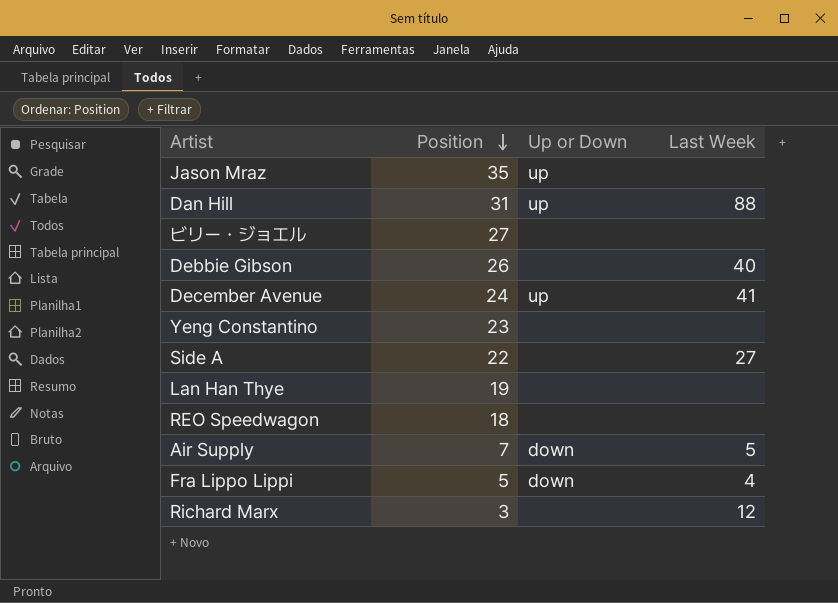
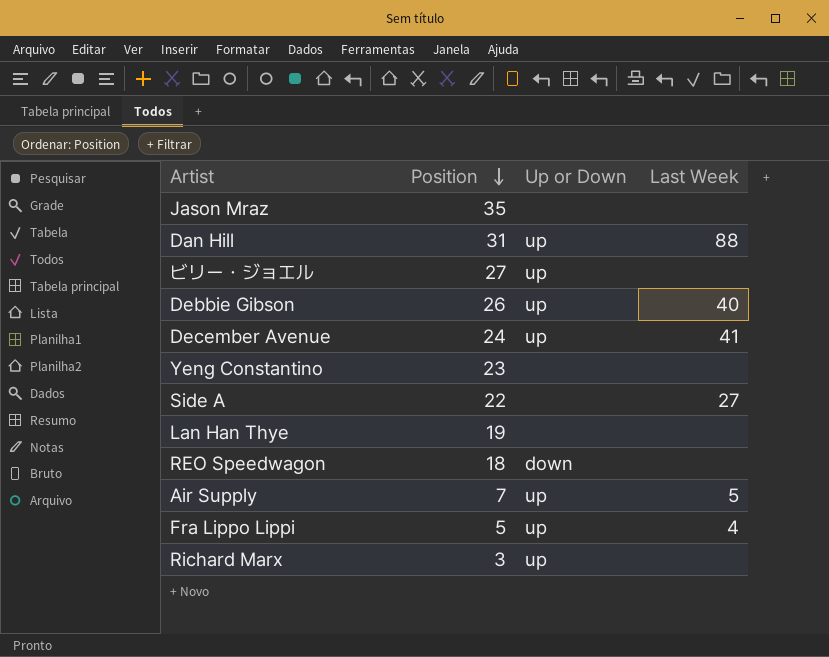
Jason Mraz | Up or Down: up -> none
ビリー・ジョエル | Up or Down: none -> up
Debbie Gibson | Up or Down: none -> up
REO Speedwagon | Up or Down: none -> down
Air Supply | Up or Down: down -> up
Fra Lippo Lippi | Up or Down: down -> up
Richard Marx | Up or Down: none -> up
Richard Marx | Last Week: 12 -> none

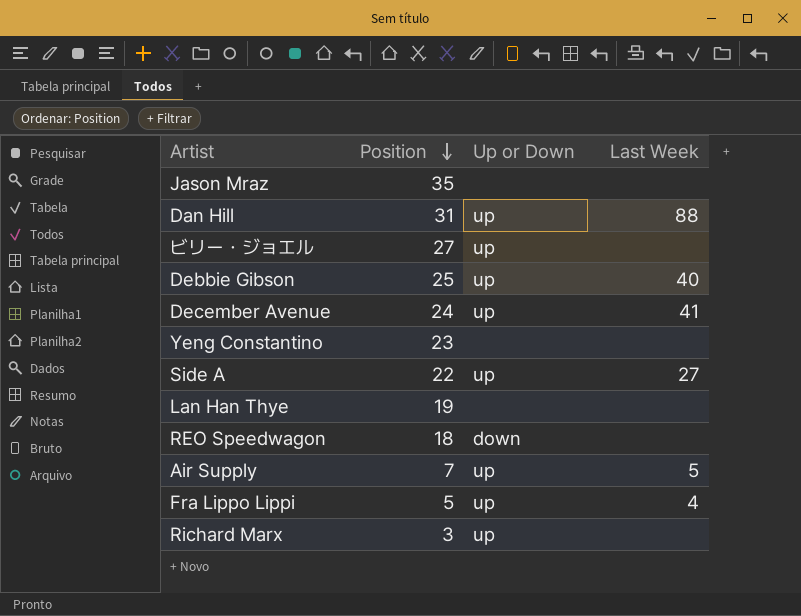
Debbie Gibson | Position: 26 -> 25
Side A | Up or Down: none -> up

